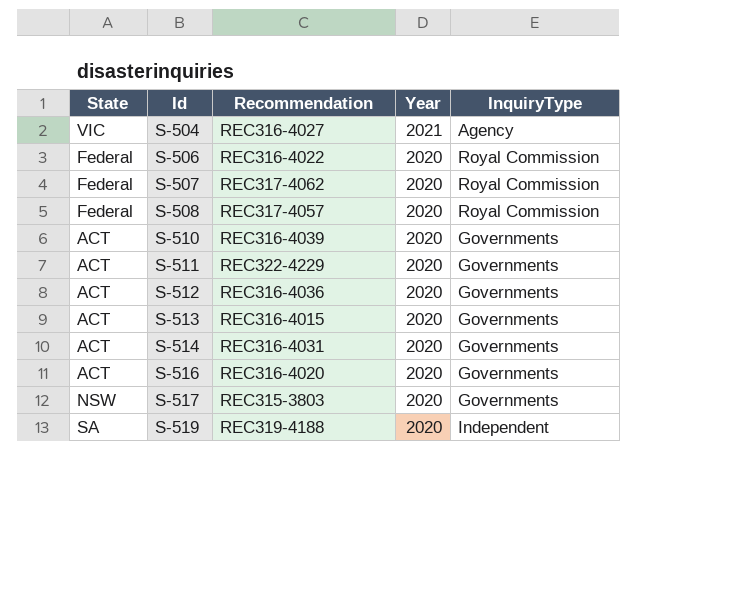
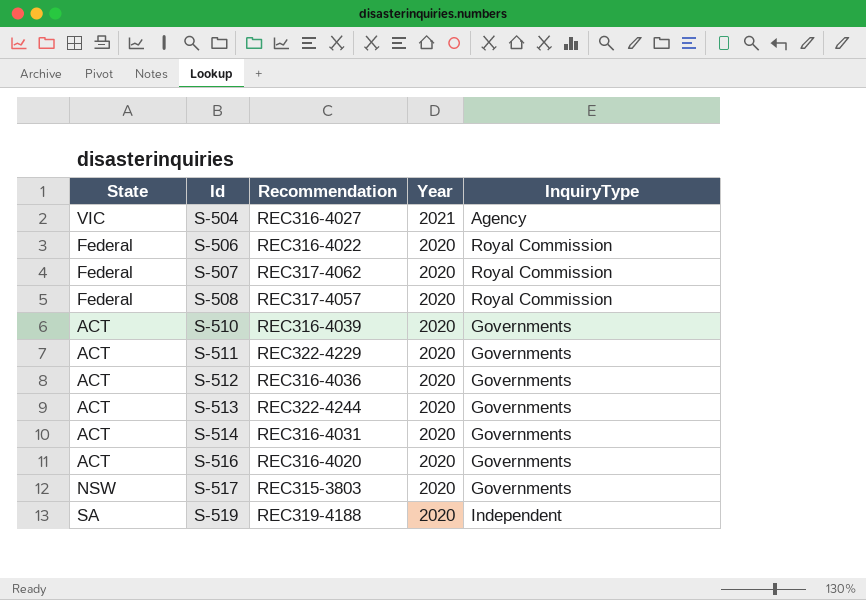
S-513 | Recommendation: REC316-4015 -> REC322-4244

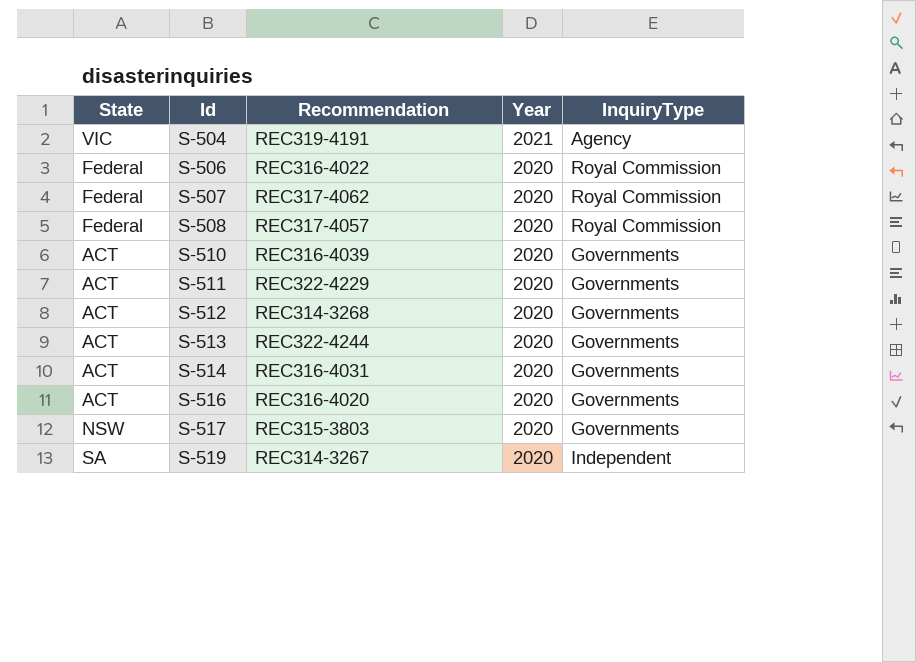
S-504 | Recommendation: REC316-4027 -> REC319-4191
S-512 | Recommendation: REC316-4036 -> REC314-3268
S-519 | Recommendation: REC319-4188 -> REC314-3267

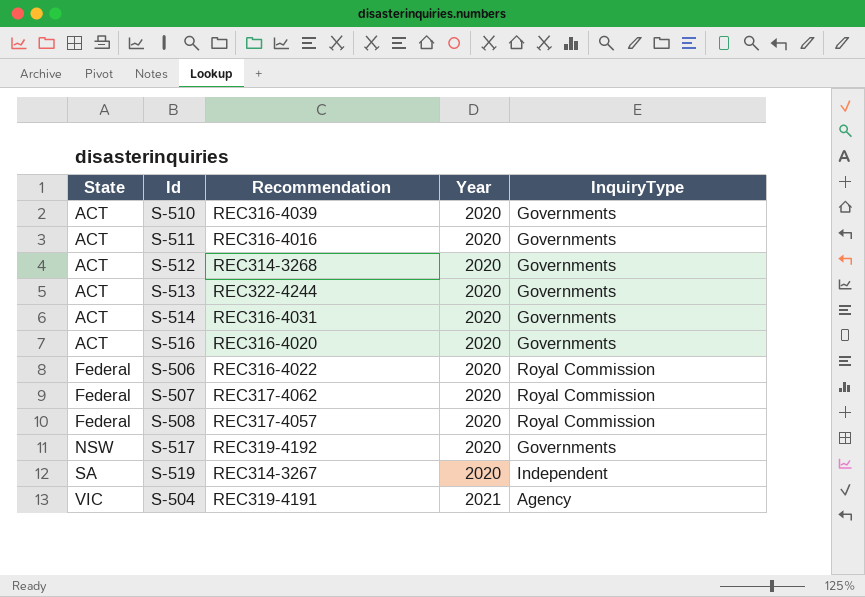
row order: Id ascending -> State ascending
S-511 | Recommendation: REC322-4229 -> REC316-4016
S-517 | Recommendation: REC315-3803 -> REC319-4192

